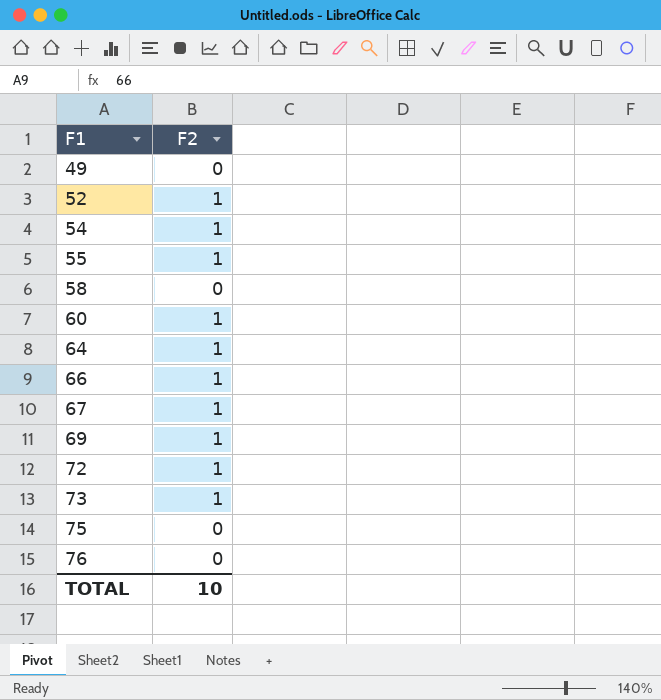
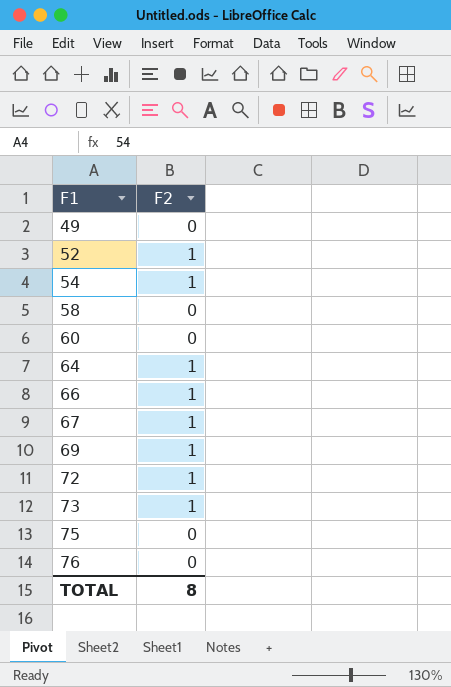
row 55: 1 -> none
60 | F2: 1 -> 0
TOTAL | F2: 10 -> 8

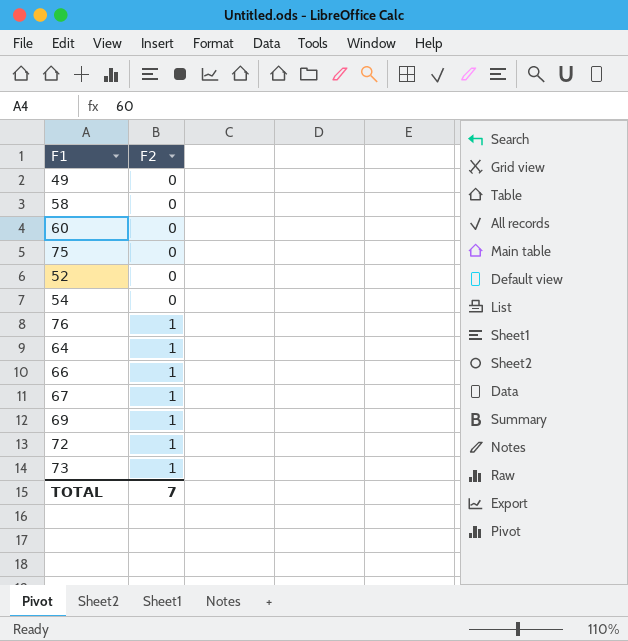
row order: F1 ascending -> F2 ascending
52 | F2: 1 -> 0
54 | F2: 1 -> 0
76 | F2: 0 -> 1
TOTAL | F2: 8 -> 7

